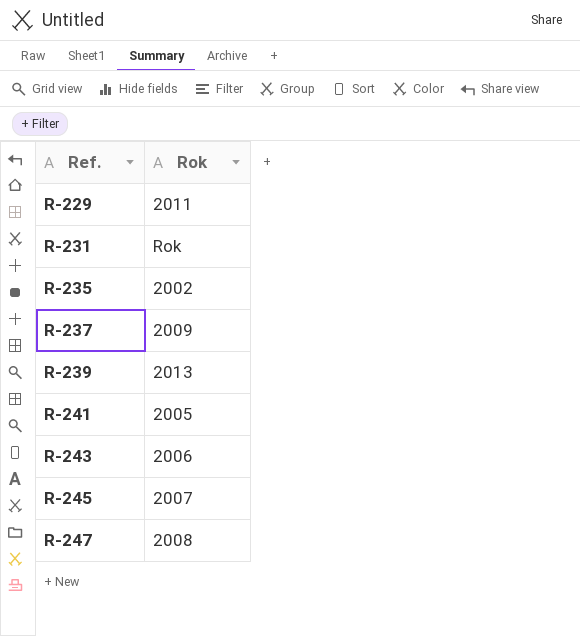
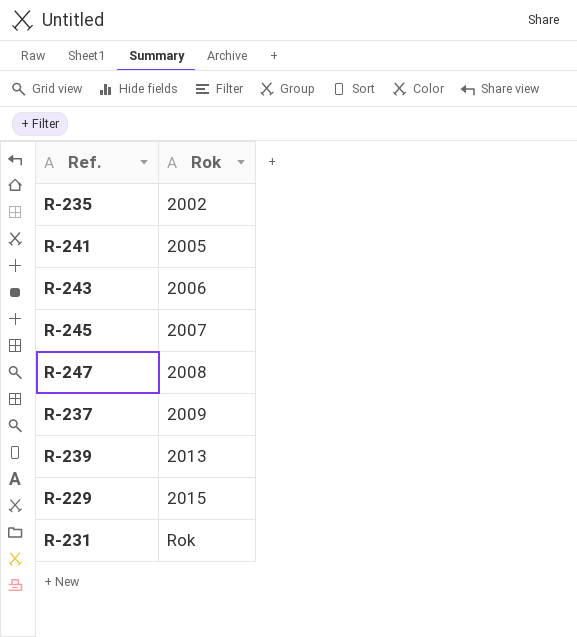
row order: Ref. ascending -> Rok ascending
R-229 | Rok: 2011 -> 2015

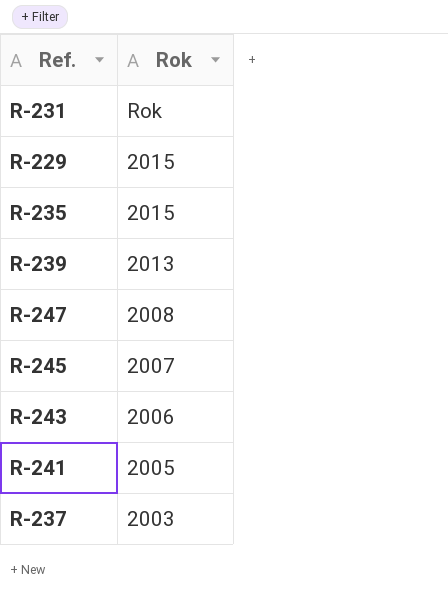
row order: Rok ascending -> Rok descending
R-235 | Rok: 2002 -> 2015
R-237 | Rok: 2009 -> 2003

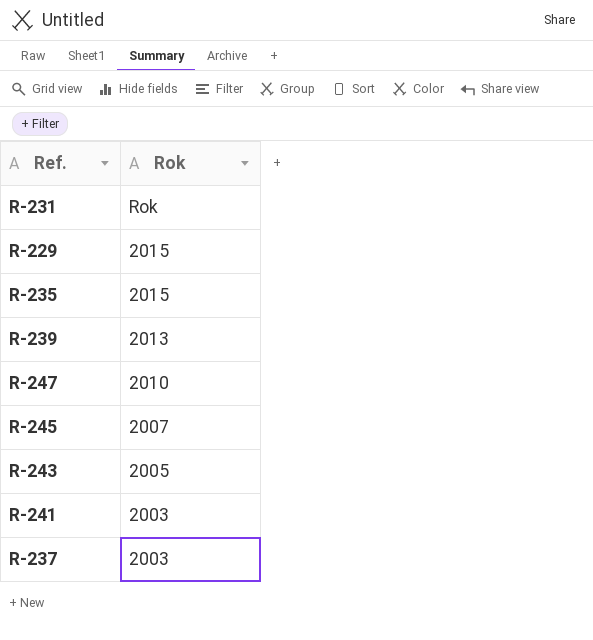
R-247 | Rok: 2008 -> 2010
R-243 | Rok: 2006 -> 2005
R-241 | Rok: 2005 -> 2003

